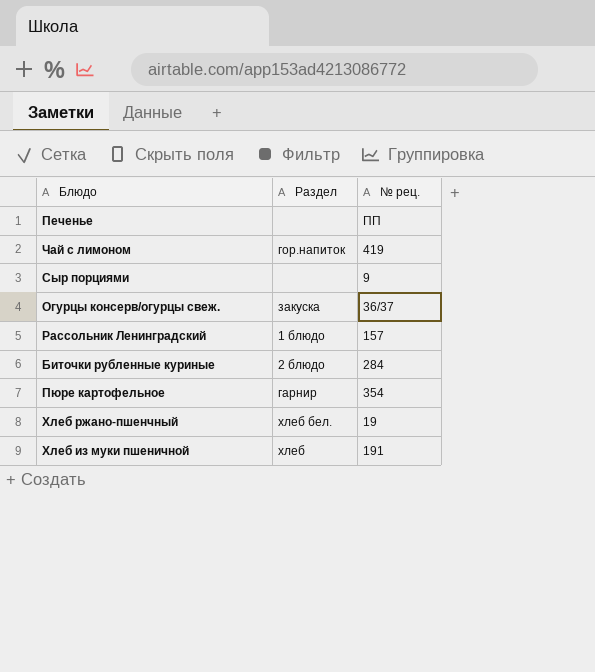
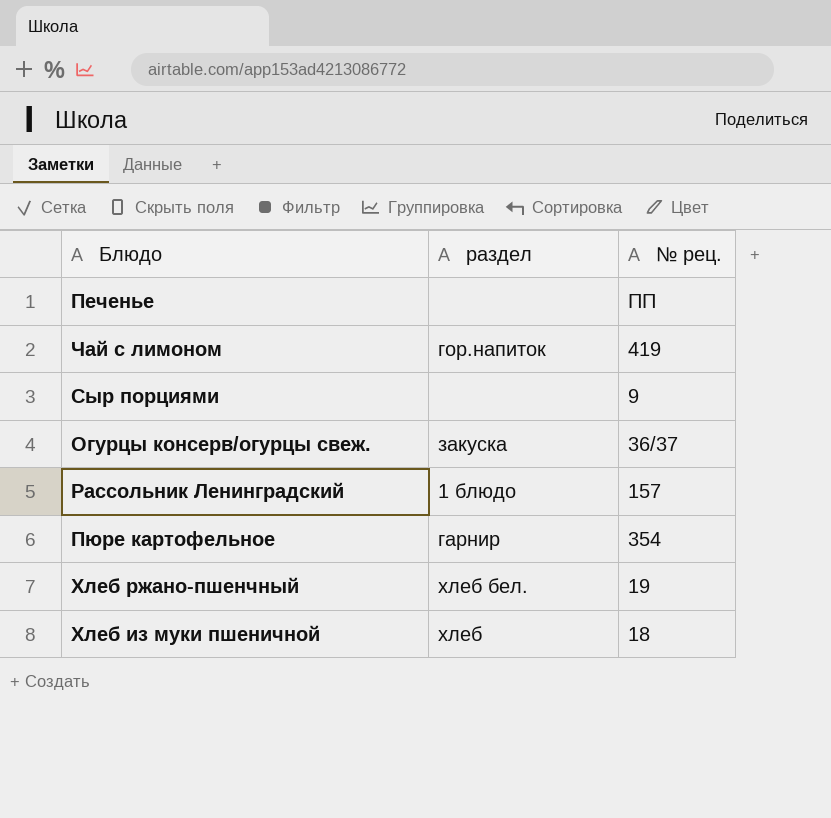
column name: Раздел -> раздел
row Биточки рубленные куриные: 2 блюдо | 284 -> none
Хлеб из муки пшеничной | № рец.: 191 -> 18

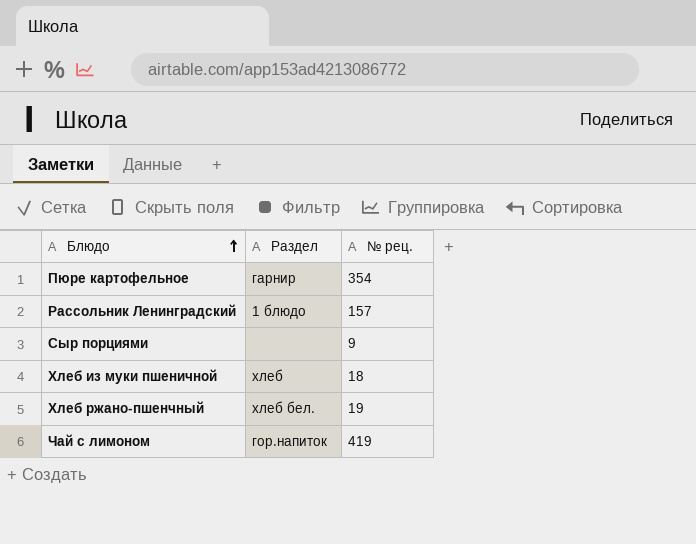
row order: none -> Блюдо ascending
column name: раздел -> Раздел
row Печенье: none | ПП -> none
row Огурцы консерв/огурцы свеж.: закуска | 36/37 -> none

